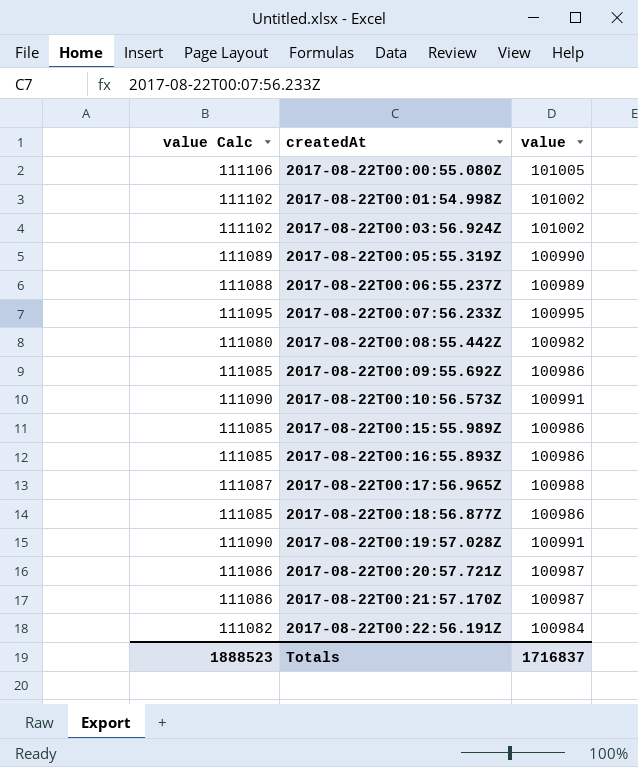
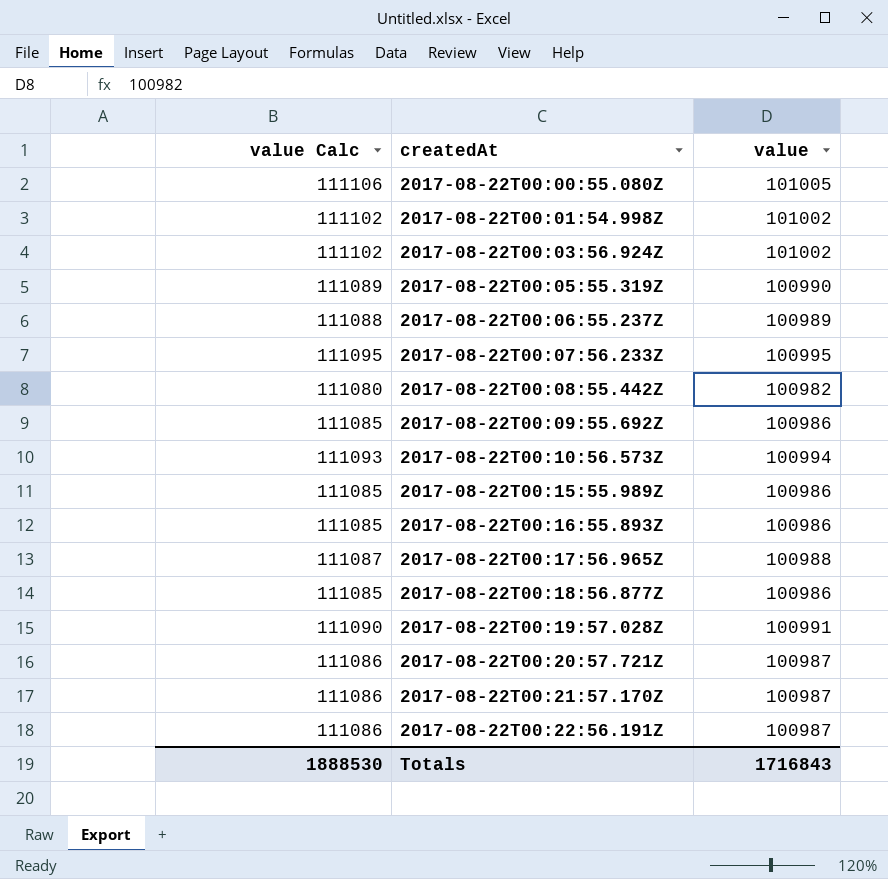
2017-08-22T00:10:56.573Z | value Calc: 111090 -> 111093
2017-08-22T00:10:56.573Z | value: 100991 -> 100994
2017-08-22T00:22:56.191Z | value Calc: 111082 -> 111086
2017-08-22T00:22:56.191Z | value: 100984 -> 100987
Totals | value Calc: 1888523 -> 1888530
Totals | value: 1716837 -> 1716843

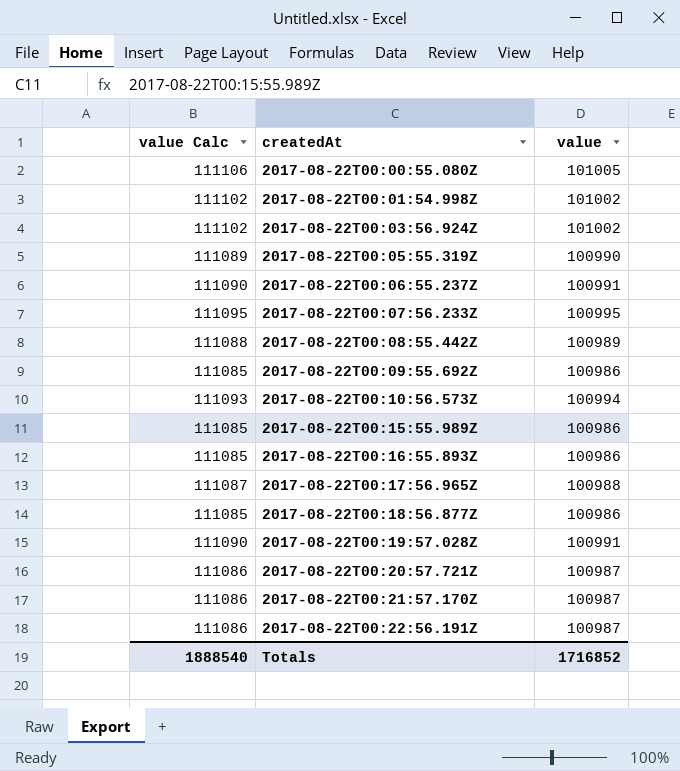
2017-08-22T00:06:55.237Z | value Calc: 111088 -> 111090
2017-08-22T00:06:55.237Z | value: 100989 -> 100991
2017-08-22T00:08:55.442Z | value Calc: 111080 -> 111088
2017-08-22T00:08:55.442Z | value: 100982 -> 100989
Totals | value Calc: 1888530 -> 1888540
Totals | value: 1716843 -> 1716852

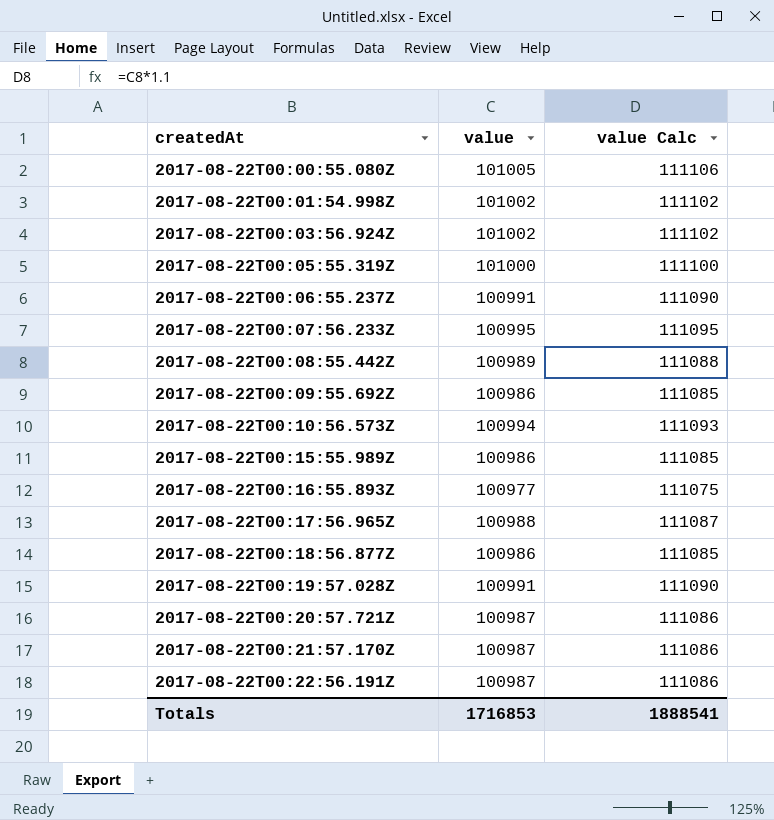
column value Calc | position: 1 -> 3
2017-08-22T00:05:55.319Z | value: 100990 -> 101000
2017-08-22T00:05:55.319Z | value Calc: 111089 -> 111100
2017-08-22T00:16:55.893Z | value: 100986 -> 100977
2017-08-22T00:16:55.893Z | value Calc: 111085 -> 111075
Totals | value: 1716852 -> 1716853
Totals | value Calc: 1888540 -> 1888541

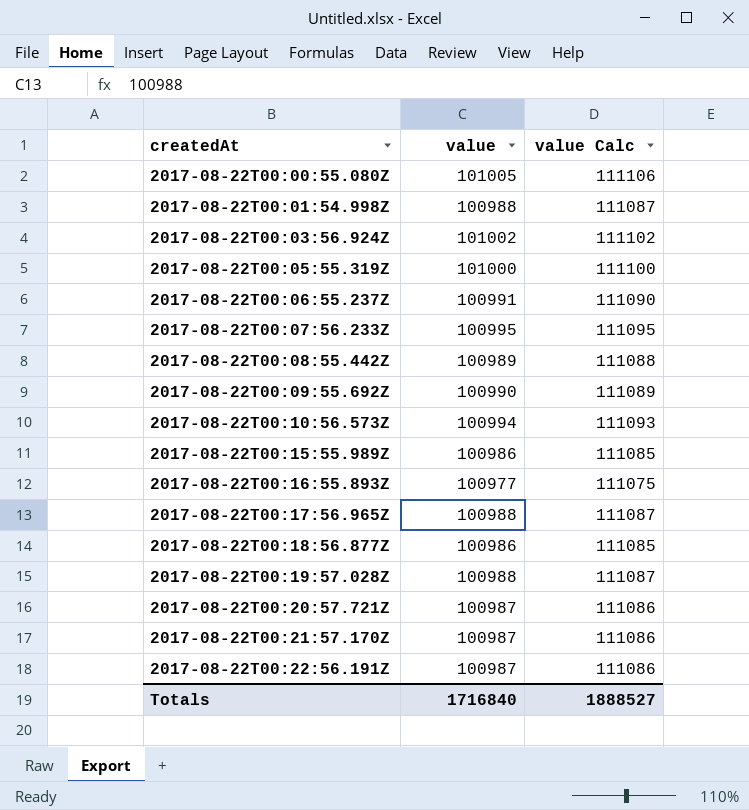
2017-08-22T00:01:54.998Z | value: 101002 -> 100988
2017-08-22T00:01:54.998Z | value Calc: 111102 -> 111087
2017-08-22T00:09:55.692Z | value: 100986 -> 100990
2017-08-22T00:09:55.692Z | value Calc: 111085 -> 111089
2017-08-22T00:19:57.028Z | value: 100991 -> 100988
2017-08-22T00:19:57.028Z | value Calc: 111090 -> 111087
Totals | value: 1716853 -> 1716840
Totals | value Calc: 1888541 -> 1888527

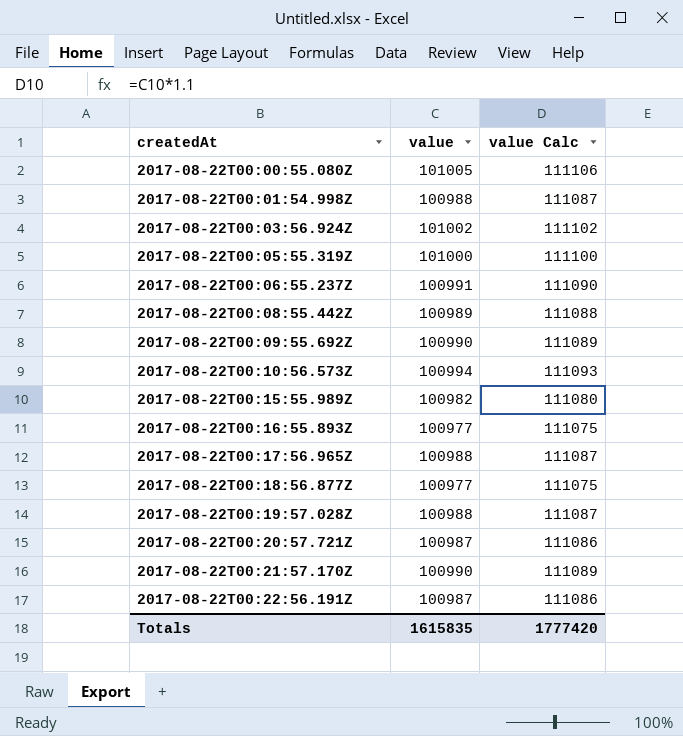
row 2017-08-22T00:07:56.233Z: 100995 | 111095 -> none
2017-08-22T00:15:55.989Z | value: 100986 -> 100982
2017-08-22T00:15:55.989Z | value Calc: 111085 -> 111080
2017-08-22T00:18:56.877Z | value: 100986 -> 100977
2017-08-22T00:18:56.877Z | value Calc: 111085 -> 111075
2017-08-22T00:21:57.170Z | value: 100987 -> 100990
2017-08-22T00:21:57.170Z | value Calc: 111086 -> 111089
Totals | value: 1716840 -> 1615835
Totals | value Calc: 1888527 -> 1777420

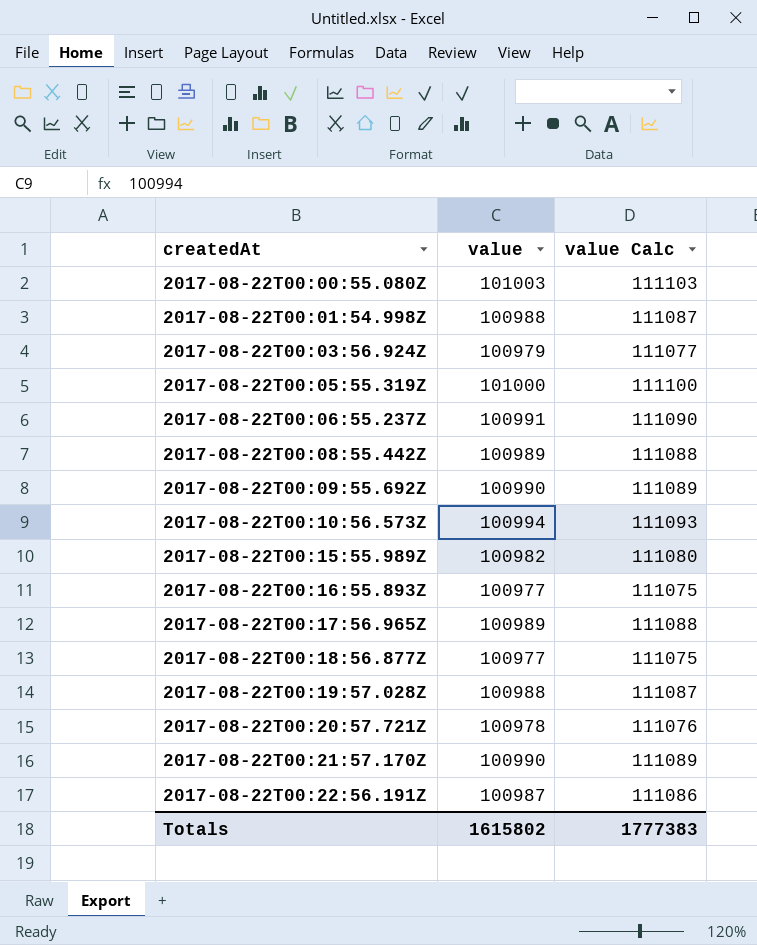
2017-08-22T00:00:55.080Z | value: 101005 -> 101003
2017-08-22T00:00:55.080Z | value Calc: 111106 -> 111103
2017-08-22T00:03:56.924Z | value: 101002 -> 100979
2017-08-22T00:03:56.924Z | value Calc: 111102 -> 111077
2017-08-22T00:17:56.965Z | value: 100988 -> 100989
2017-08-22T00:17:56.965Z | value Calc: 111087 -> 111088
2017-08-22T00:20:57.721Z | value: 100987 -> 100978
2017-08-22T00:20:57.721Z | value Calc: 111086 -> 111076
Totals | value: 1615835 -> 1615802
Totals | value Calc: 1777420 -> 1777383

